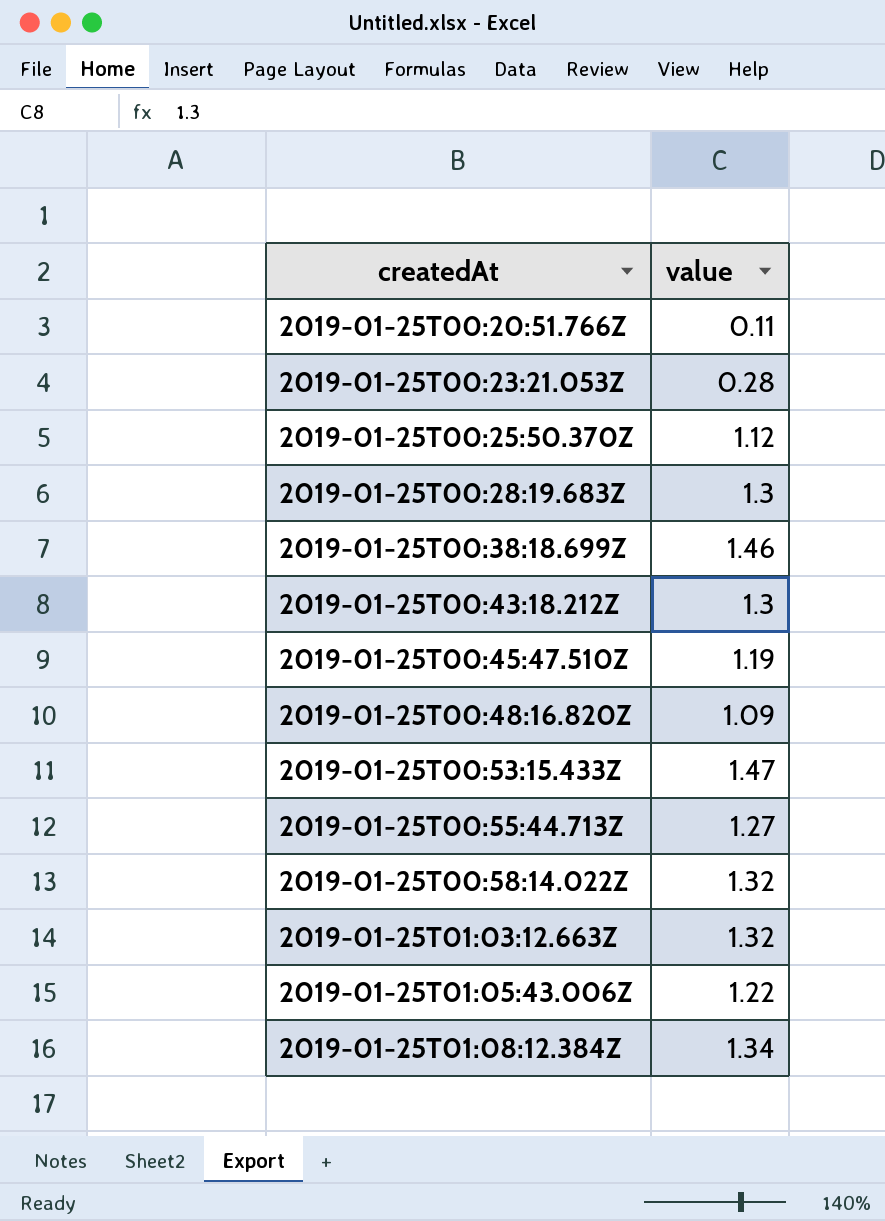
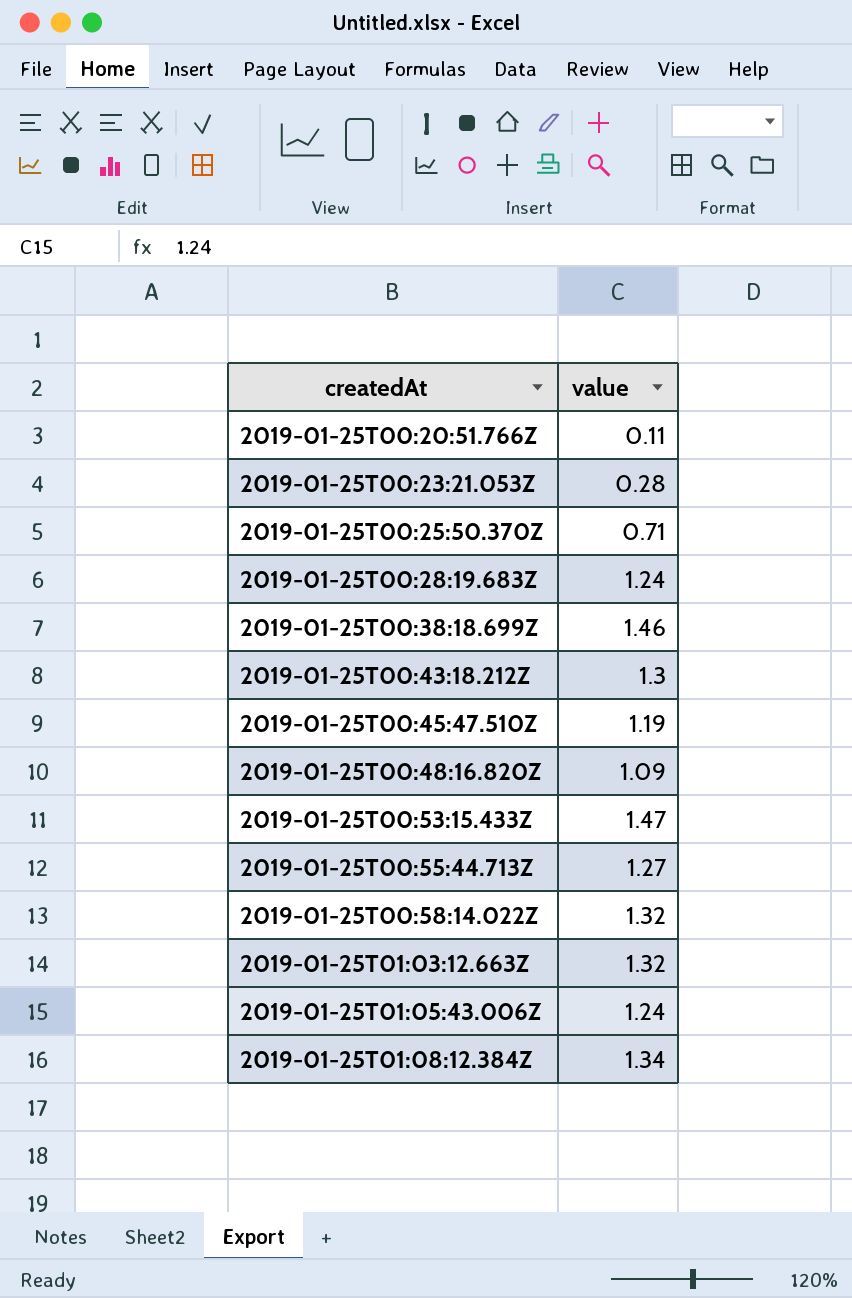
2019-01-25T00:25:50.370Z | value: 1.12 -> 0.71
2019-01-25T00:28:19.683Z | value: 1.3 -> 1.24
2019-01-25T01:05:43.006Z | value: 1.22 -> 1.24

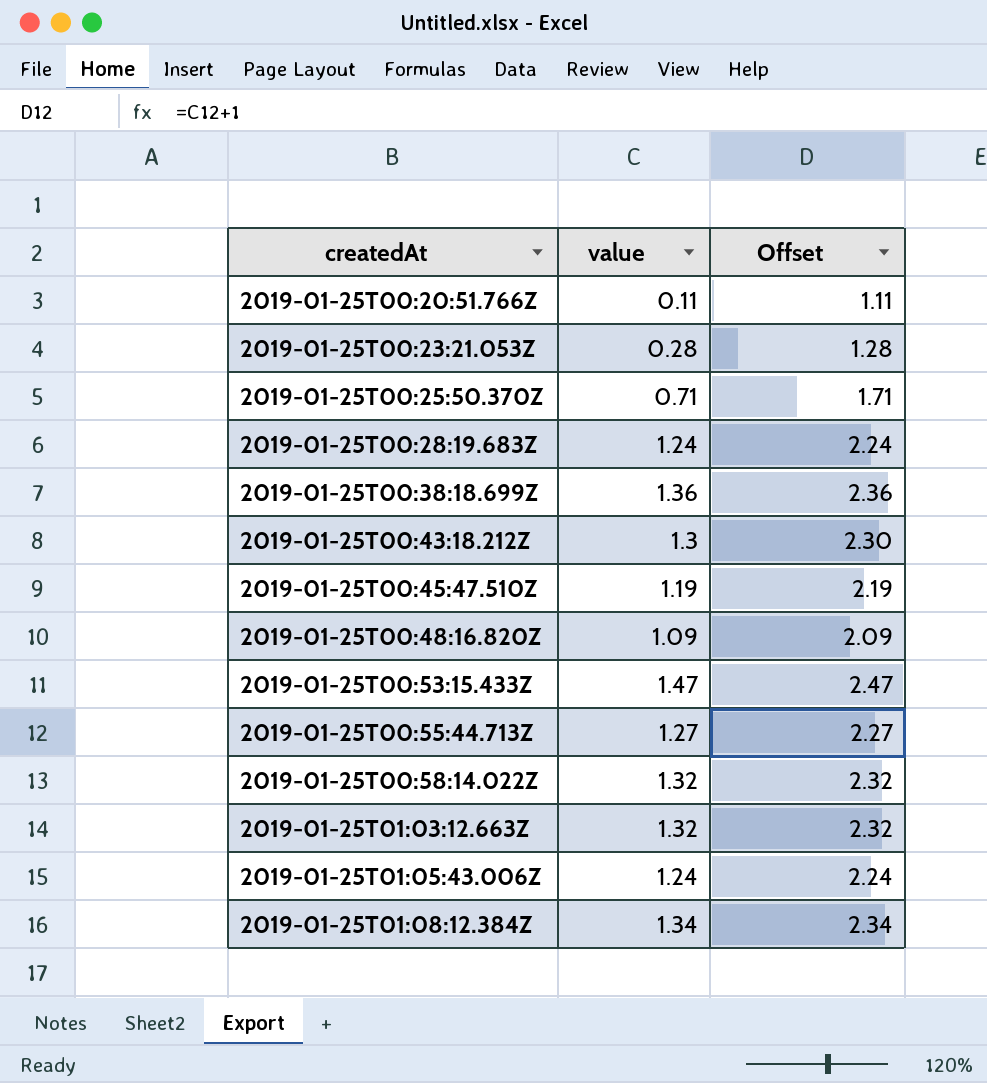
column Offset | formula: none -> [value] + 1
2019-01-25T00:38:18.699Z | value: 1.46 -> 1.36

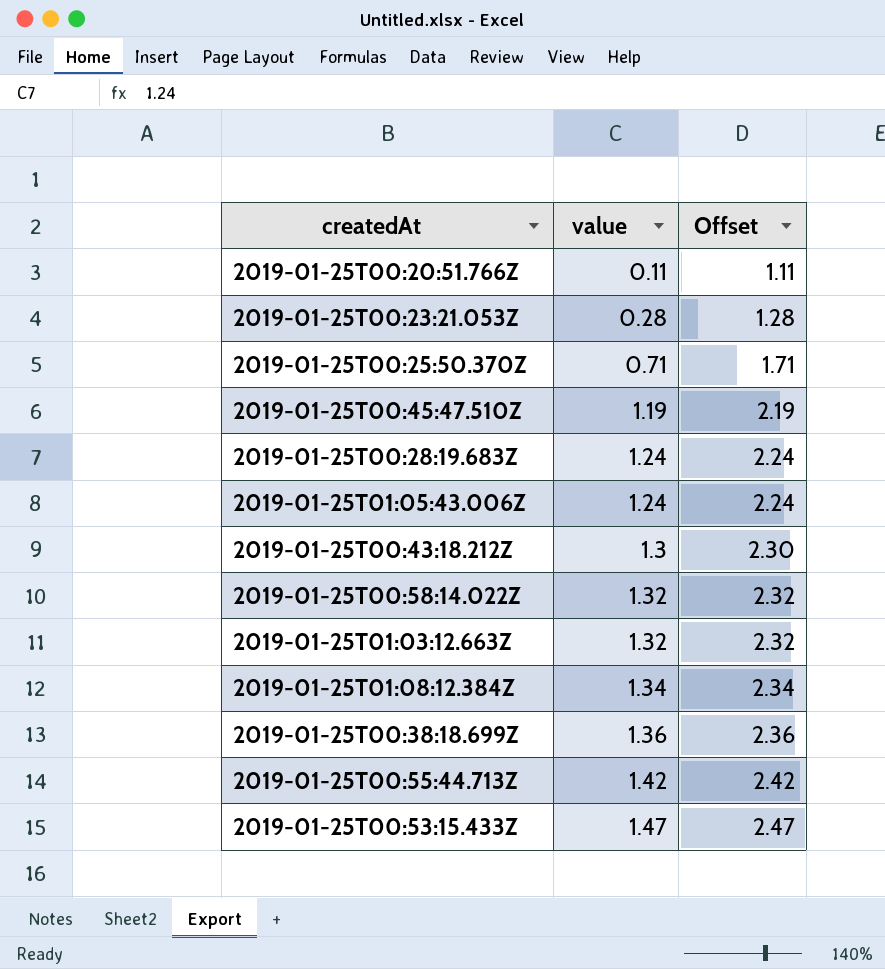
row order: createdAt ascending -> value ascending
row 2019-01-25T00:48:16.820Z: 1.09 | 2.09 -> none
2019-01-25T00:55:44.713Z | value: 1.27 -> 1.42
2019-01-25T00:55:44.713Z | Offset: 2.27 -> 2.42

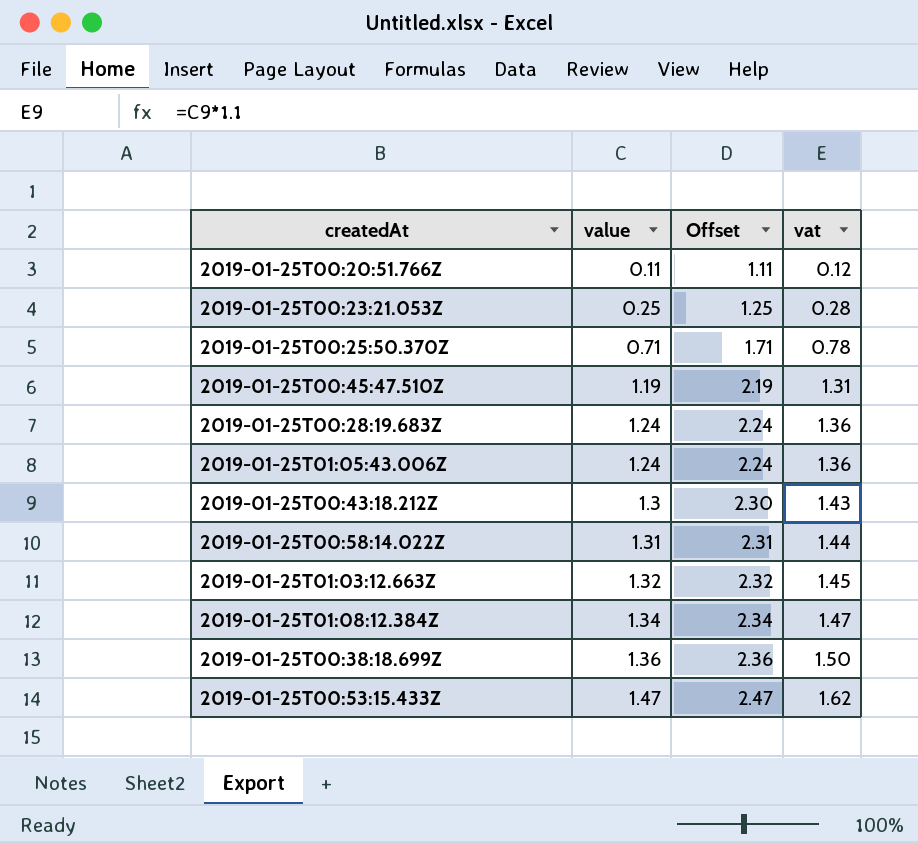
column vat | formula: none -> [value] * 1.1
row 2019-01-25T00:55:44.713Z: 1.42 | 2.42 -> none
2019-01-25T00:23:21.053Z | value: 0.28 -> 0.25
2019-01-25T00:23:21.053Z | Offset: 1.28 -> 1.25
2019-01-25T00:58:14.022Z | value: 1.32 -> 1.31
2019-01-25T00:58:14.022Z | Offset: 2.32 -> 2.31

